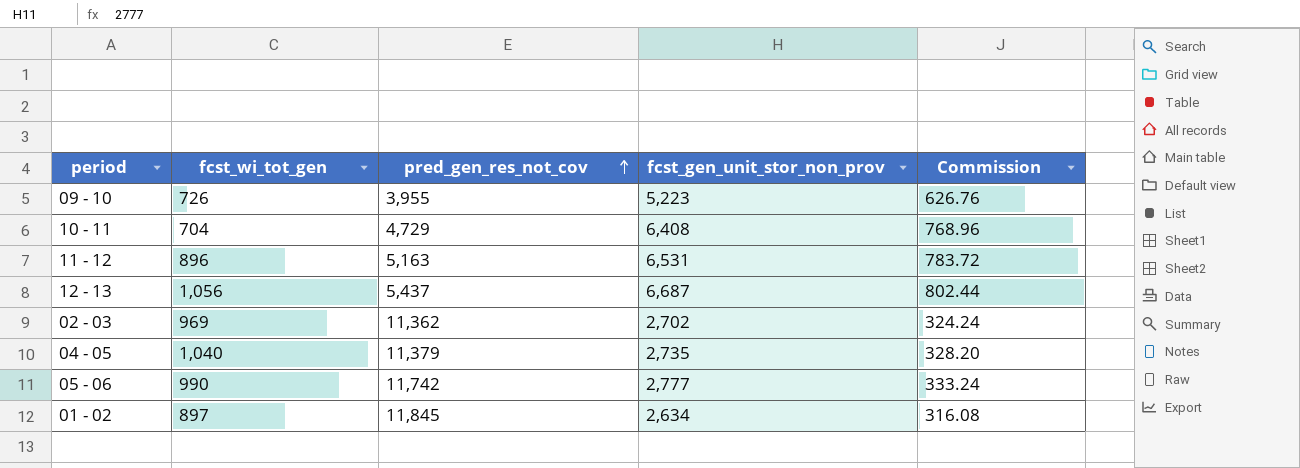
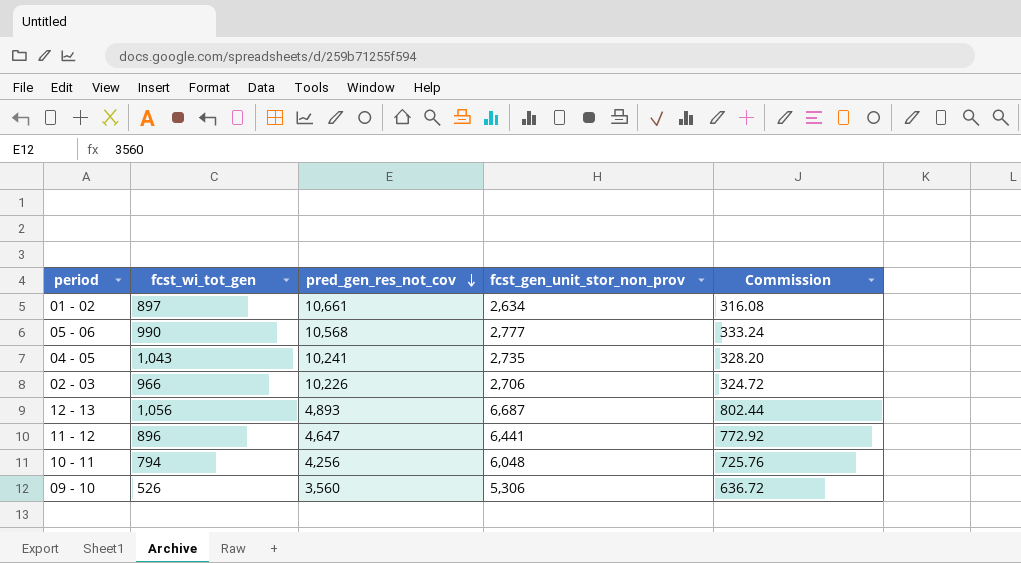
row order: pred_gen_res_not_cov ascending -> pred_gen_res_not_cov descending
01 - 02 | pred_gen_res_not_cov: 11,845 -> 10,661
05 - 06 | pred_gen_res_not_cov: 11,742 -> 10,568
04 - 05 | fcst_wi_tot_gen: 1,040 -> 1,043
04 - 05 | pred_gen_res_not_cov: 11,379 -> 10,241
02 - 03 | fcst_wi_tot_gen: 969 -> 966
02 - 03 | pred_gen_res_not_cov: 11,362 -> 10,226
02 - 03 | fcst_gen_unit_stor_non_prov: 2,702 -> 2,706
02 - 03 | Commission: 324.24 -> 324.72
12 - 13 | pred_gen_res_not_cov: 5,437 -> 4,893
11 - 12 | pred_gen_res_not_cov: 5,163 -> 4,647
11 - 12 | fcst_gen_unit_stor_non_prov: 6,531 -> 6,441
11 - 12 | Commission: 783.72 -> 772.92
10 - 11 | fcst_wi_tot_gen: 704 -> 794
10 - 11 | pred_gen_res_not_cov: 4,729 -> 4,256
10 - 11 | fcst_gen_unit_stor_non_prov: 6,408 -> 6,048
10 - 11 | Commission: 768.96 -> 725.76
09 - 10 | fcst_wi_tot_gen: 726 -> 526
09 - 10 | pred_gen_res_not_cov: 3,955 -> 3,560
09 - 10 | fcst_gen_unit_stor_non_prov: 5,223 -> 5,306
09 - 10 | Commission: 626.76 -> 636.72

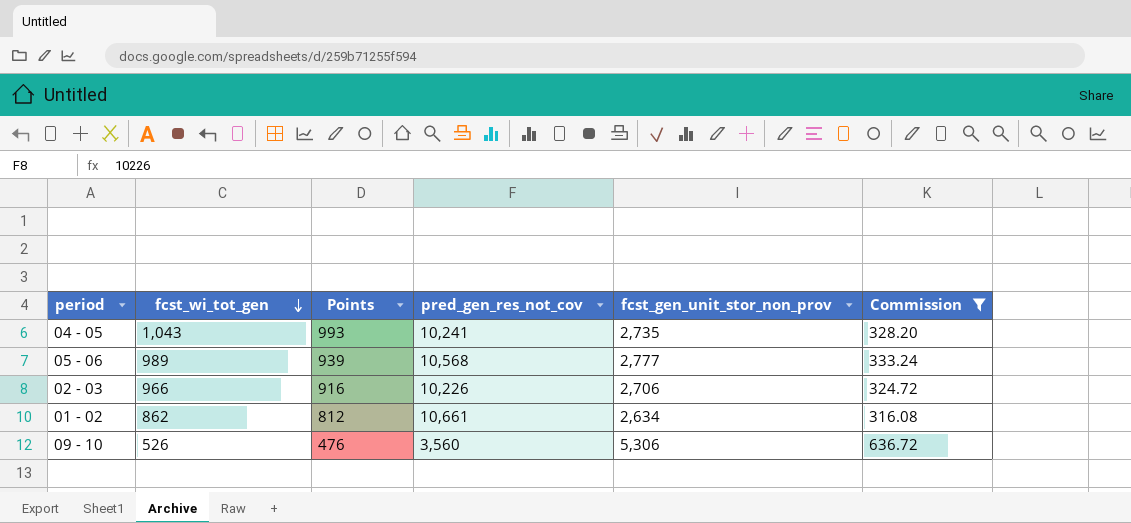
filter: none -> Commission <= 636.72
row order: pred_gen_res_not_cov descending -> fcst_wi_tot_gen descending
column Points | formula: none -> [fcst_wi_tot_gen] - 50
05 - 06 | fcst_wi_tot_gen: 990 -> 989
01 - 02 | fcst_wi_tot_gen: 897 -> 862

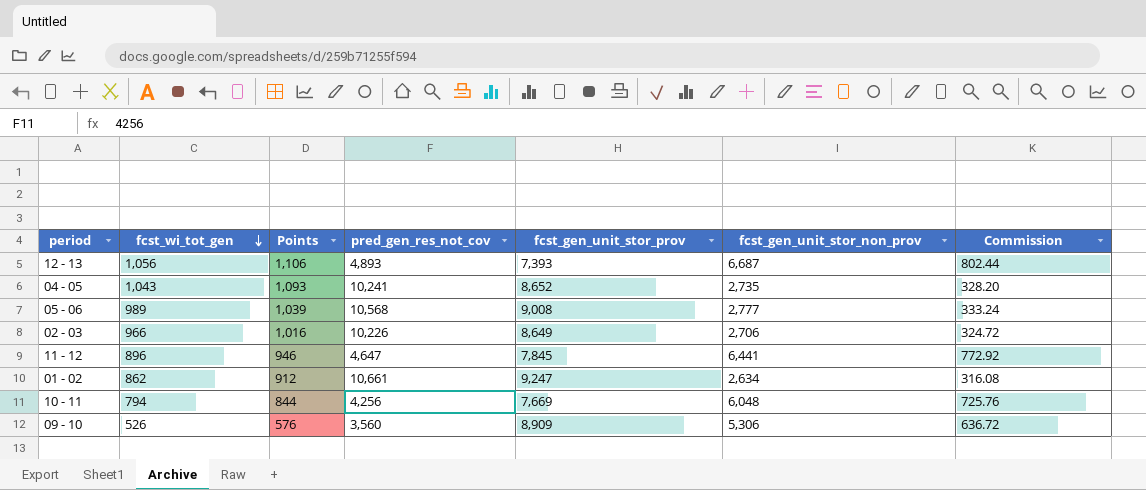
filter: Commission <= 636.72 -> none
column Points | formula: [fcst_wi_tot_gen] - 50 -> [fcst_wi_tot_gen] + 50
column fcst_gen_unit_stor_prov | position: none -> 5

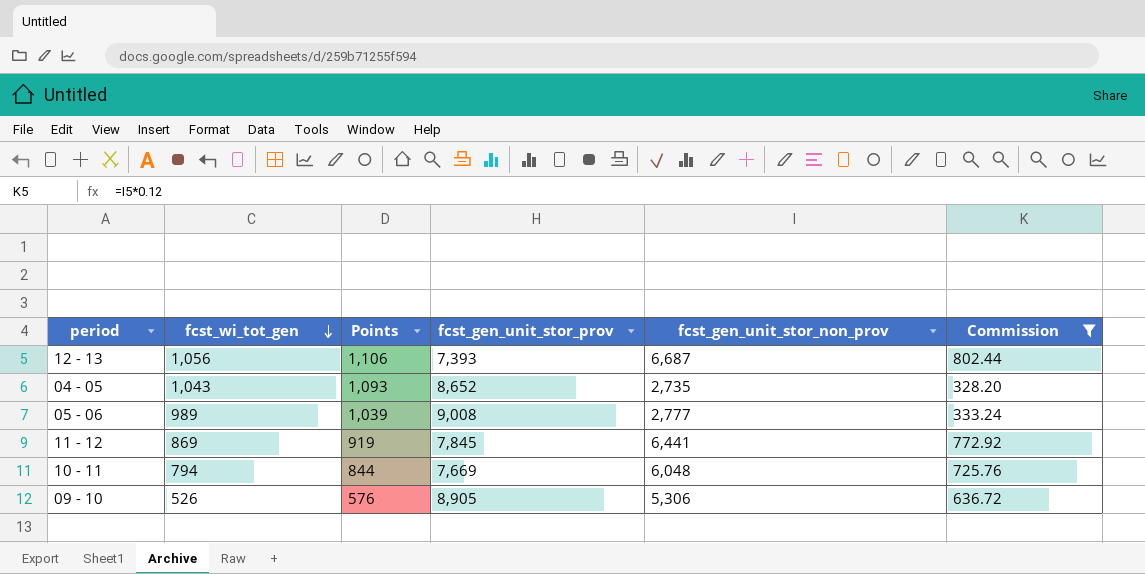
filter: none -> Commission >= 328.20
column pred_gen_res_not_cov | position: 4 -> none
11 - 12 | fcst_wi_tot_gen: 896 -> 869
11 - 12 | Points: 946 -> 919
09 - 10 | fcst_gen_unit_stor_prov: 8,909 -> 8,905

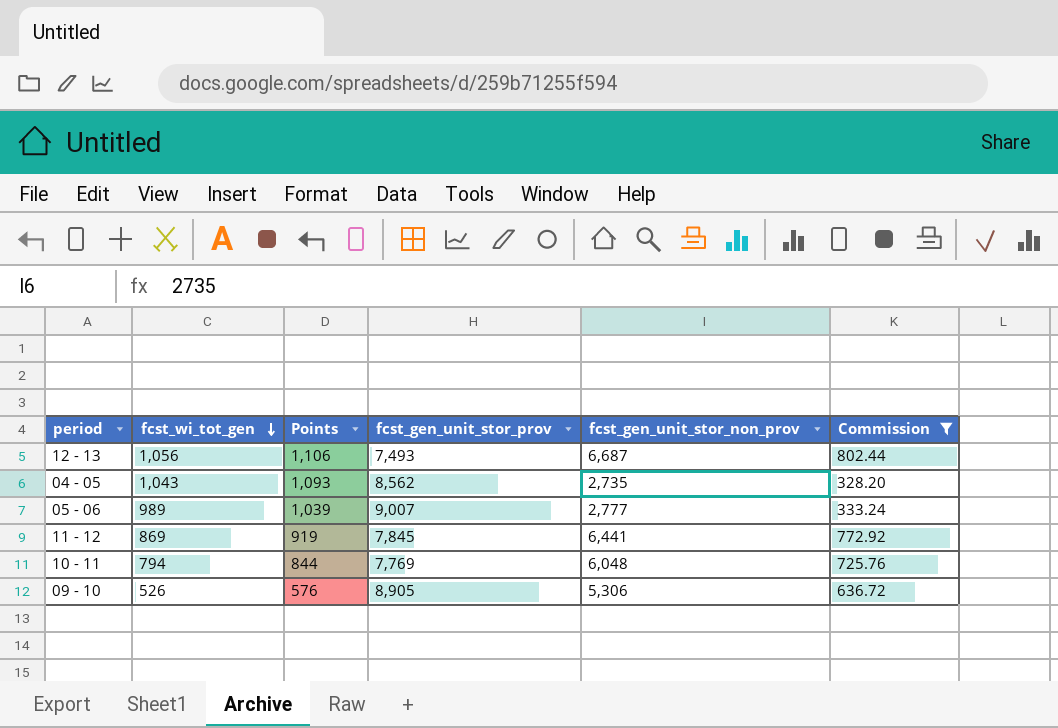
12 - 13 | fcst_gen_unit_stor_prov: 7,393 -> 7,493
04 - 05 | fcst_gen_unit_stor_prov: 8,652 -> 8,562
05 - 06 | fcst_gen_unit_stor_prov: 9,008 -> 9,007
10 - 11 | fcst_gen_unit_stor_prov: 7,669 -> 7,769

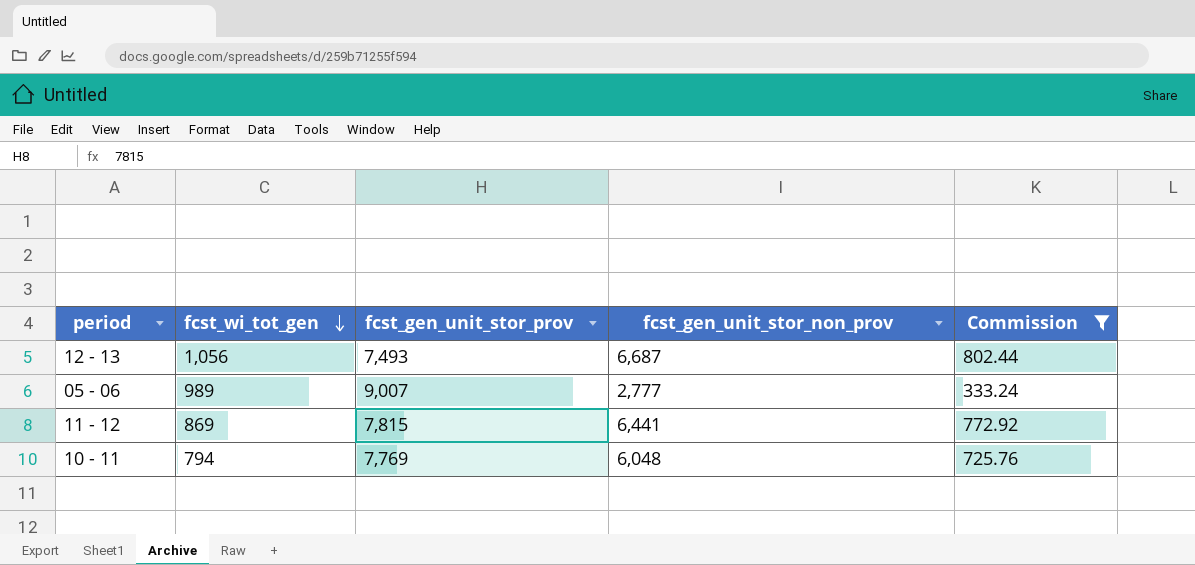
column Points | formula: [fcst_wi_tot_gen] + 50 -> none
row 04 - 05: 1,043 | 1,093 | 8,562 | 2,735 | 328.20 -> none
row 09 - 10: 526 | 576 | 8,905 | 5,306 | 636.72 -> none
11 - 12 | fcst_gen_unit_stor_prov: 7,845 -> 7,815

